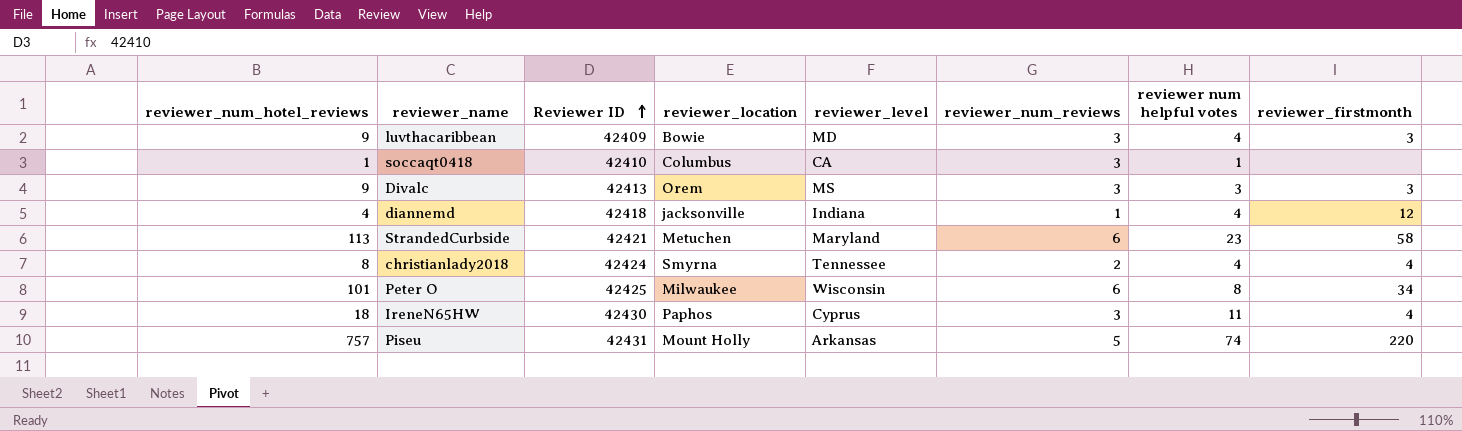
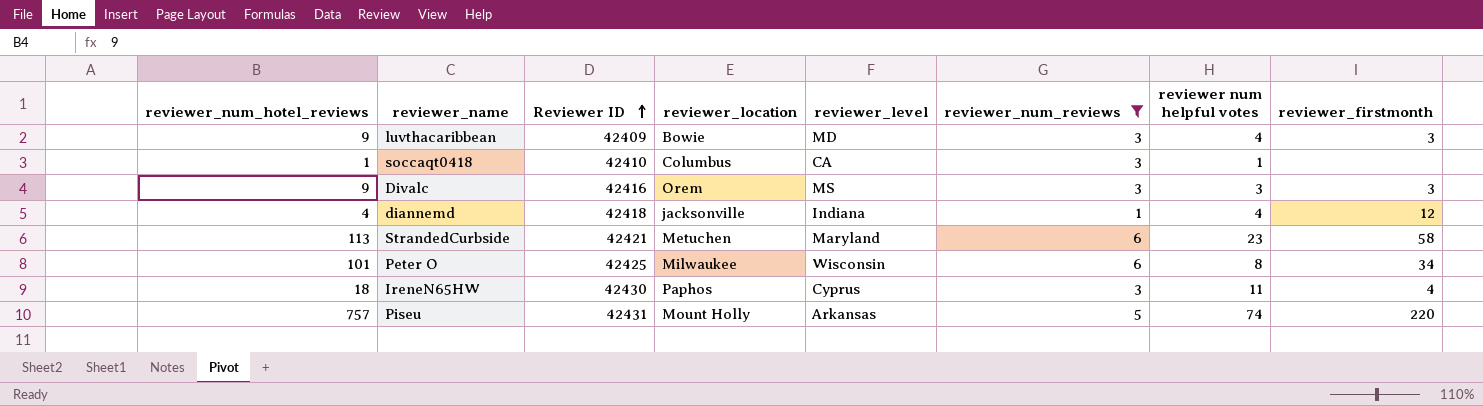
filter: none -> reviewer_num_reviews != 2
Divalc | Reviewer ID: 42413 -> 42416

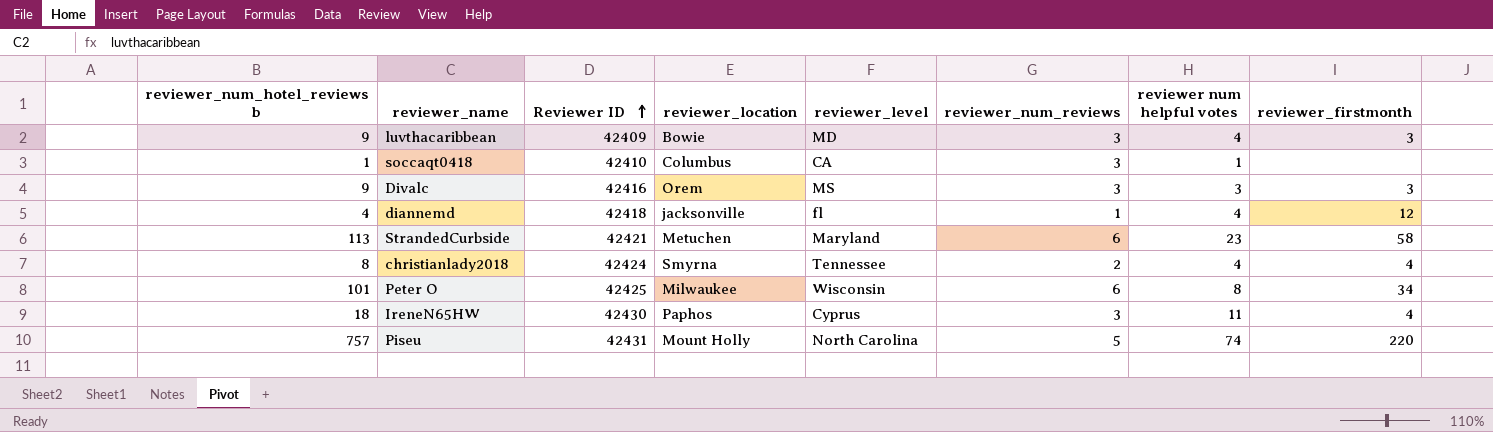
filter: reviewer_num_reviews != 2 -> none
column name: reviewer_num_hotel_reviews -> reviewer_num_hotel_reviews b
diannemd | reviewer_level: Indiana -> fl
Piseu | reviewer_level: Arkansas -> North Carolina

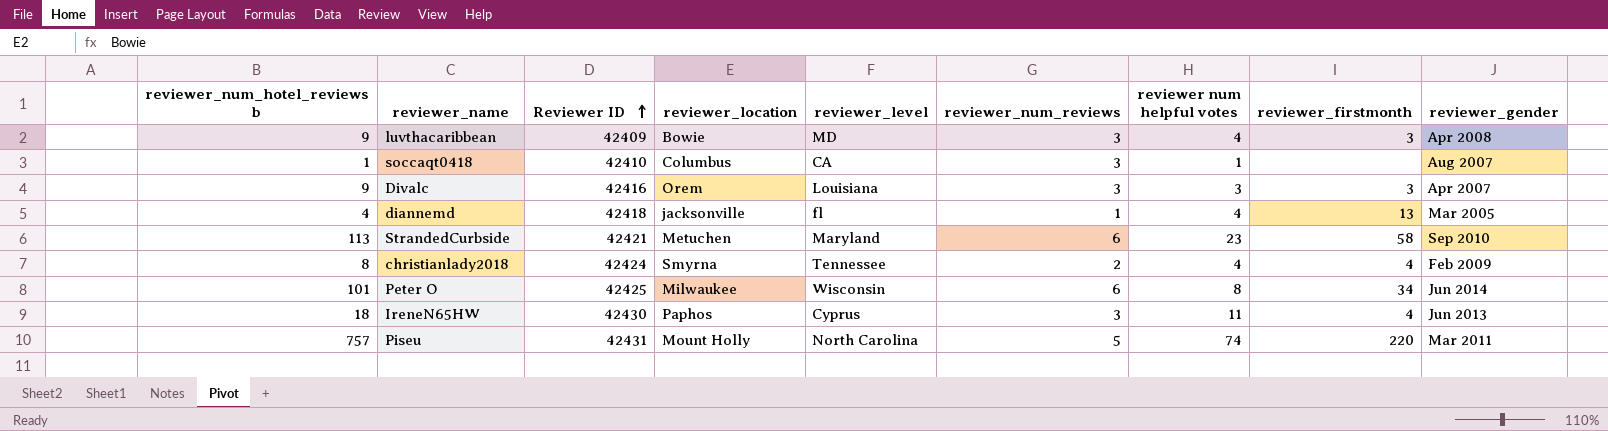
column reviewer_gender | position: none -> 9
Divalc | reviewer_level: MS -> Louisiana
diannemd | reviewer_firstmonth: 12 -> 13

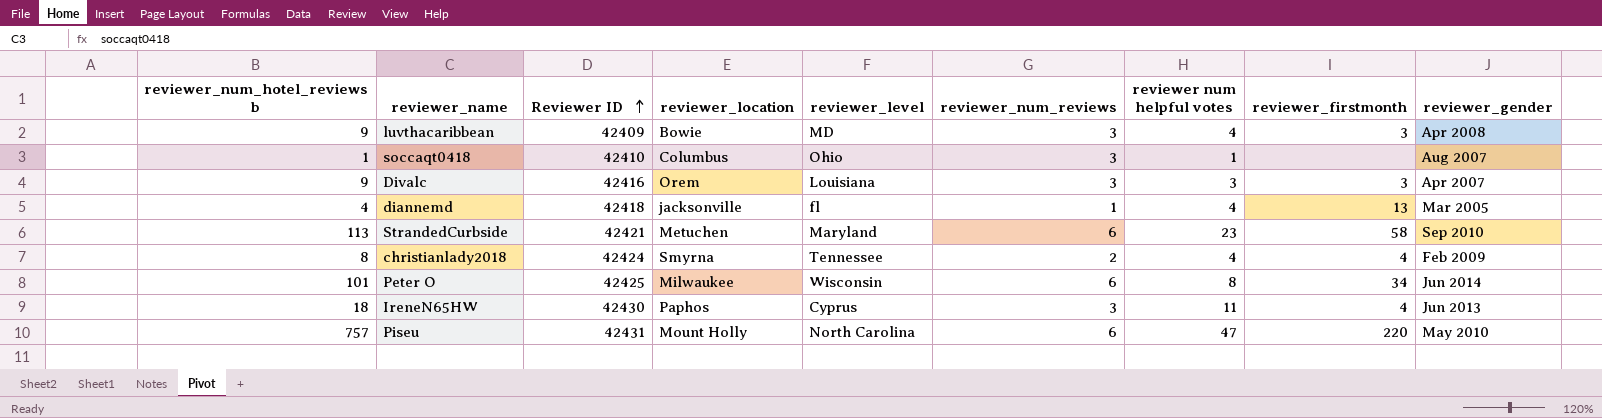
soccaqt0418 | reviewer_level: CA -> Ohio
Piseu | reviewer_num_reviews: 5 -> 6
Piseu | reviewer num helpful votes: 74 -> 47
Piseu | reviewer_gender: Mar 2011 -> May 2010

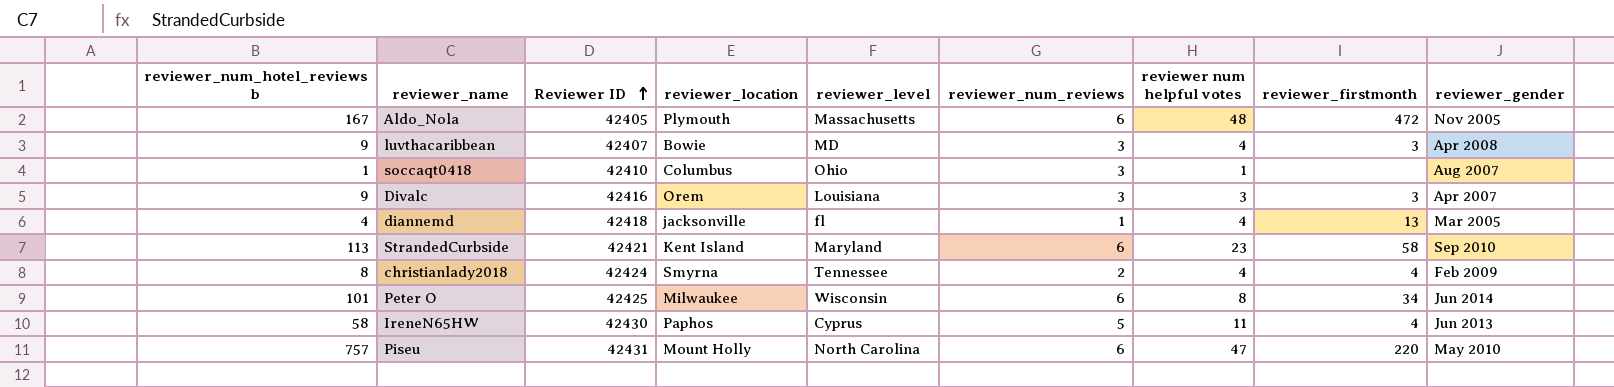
row Aldo_Nola: none -> 167 | 42405 | Plymouth | Massachusetts | 6 | 48 | 472 | Nov 2005
luvthacaribbean | Reviewer ID: 42409 -> 42407
StrandedCurbside | reviewer_location: Metuchen -> Kent Island
IreneN65HW | reviewer_num_hotel_reviews b: 18 -> 58
IreneN65HW | reviewer_num_reviews: 3 -> 5

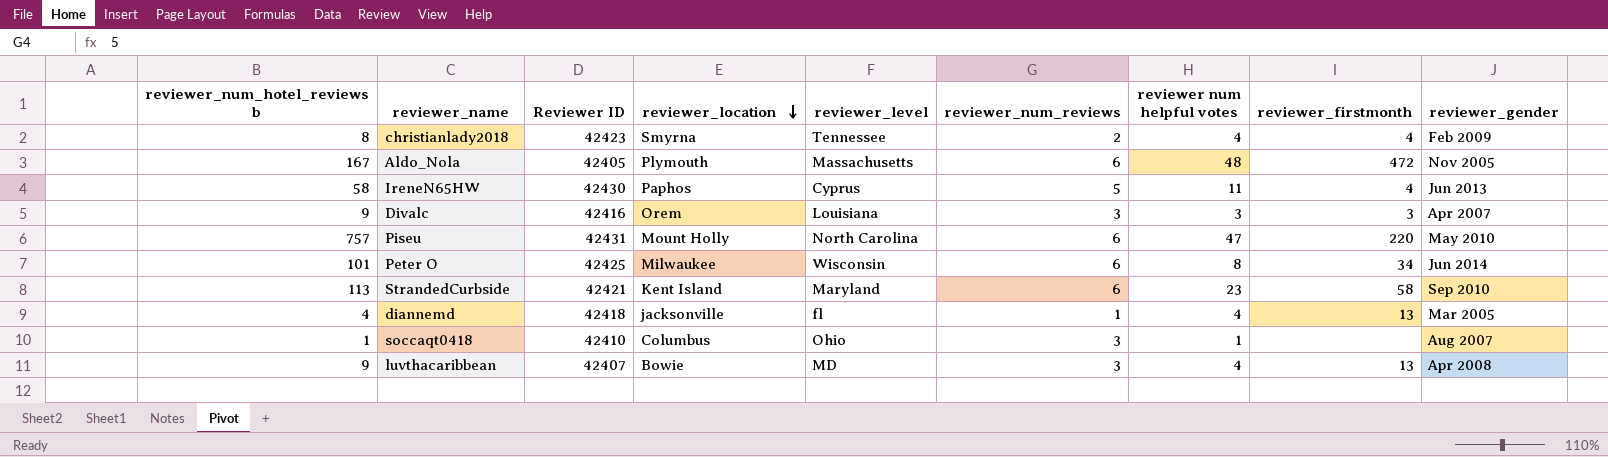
row order: Reviewer ID ascending -> reviewer_location descending
christianlady2018 | Reviewer ID: 42424 -> 42423
luvthacaribbean | reviewer_firstmonth: 3 -> 13

